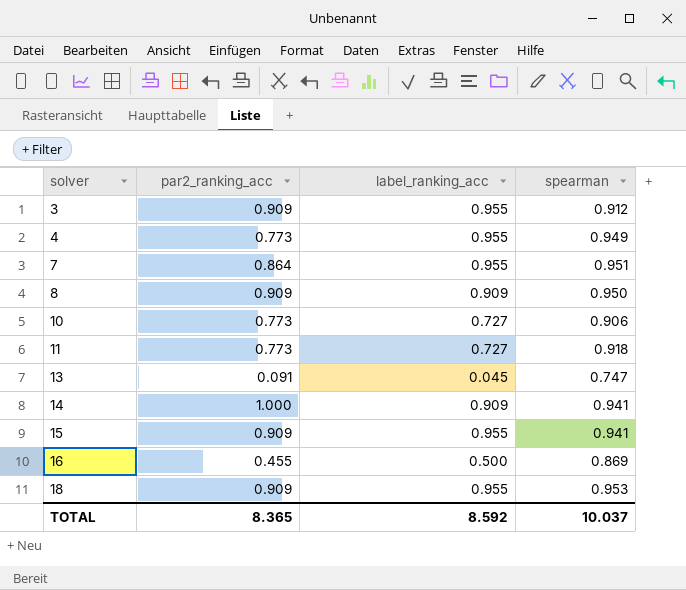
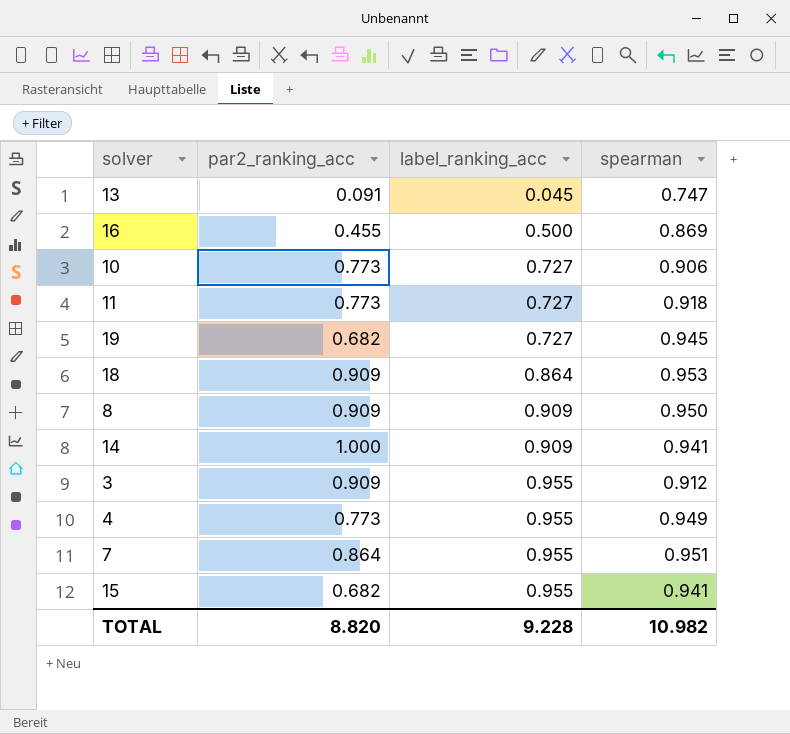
row order: solver ascending -> label_ranking_acc ascending
row 19: none -> 0.682 | 0.727 | 0.945
18 | label_ranking_acc: 0.955 -> 0.864
15 | par2_ranking_acc: 0.909 -> 0.682
TOTAL | par2_ranking_acc: 8.365 -> 8.820
TOTAL | label_ranking_acc: 8.592 -> 9.228
TOTAL | spearman: 10.037 -> 10.982

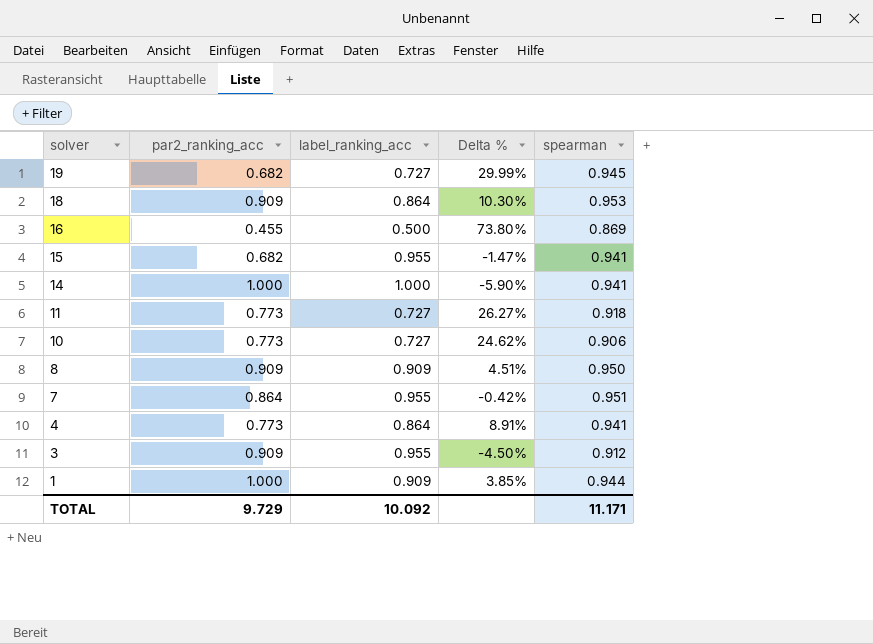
row order: label_ranking_acc ascending -> solver descending
column Delta % | formula: none -> ([spearman] - [label_ranking_acc]) / [label_ranking_acc]
row 13: 0.091 | 0.045 | 0.747 -> none
14 | label_ranking_acc: 0.909 -> 1.000
4 | label_ranking_acc: 0.955 -> 0.864
4 | spearman: 0.949 -> 0.941
row 1: none -> 1.000 | 0.909 | 3.85% | 0.944
TOTAL | par2_ranking_acc: 8.820 -> 9.729
TOTAL | label_ranking_acc: 9.228 -> 10.092
TOTAL | spearman: 10.982 -> 11.171

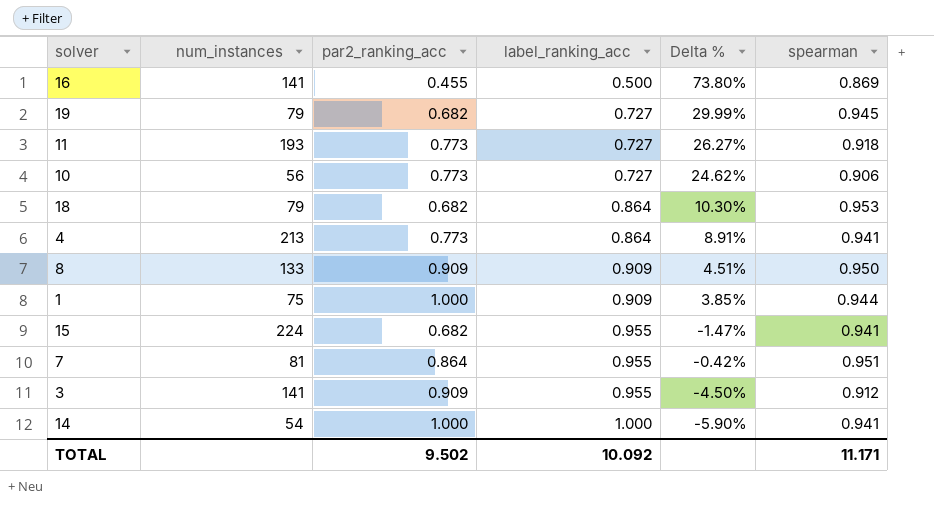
row order: solver descending -> label_ranking_acc ascending
column num_instances | position: none -> 2
18 | par2_ranking_acc: 0.909 -> 0.682
TOTAL | par2_ranking_acc: 9.729 -> 9.502

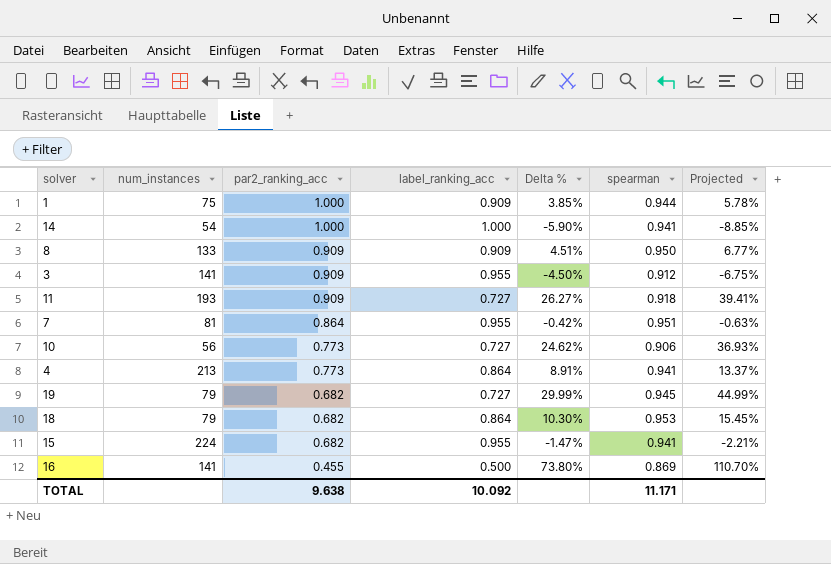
row order: label_ranking_acc ascending -> par2_ranking_acc descending
column Projected | formula: none -> [Delta %] * 1.5
11 | par2_ranking_acc: 0.773 -> 0.909
TOTAL | par2_ranking_acc: 9.502 -> 9.638

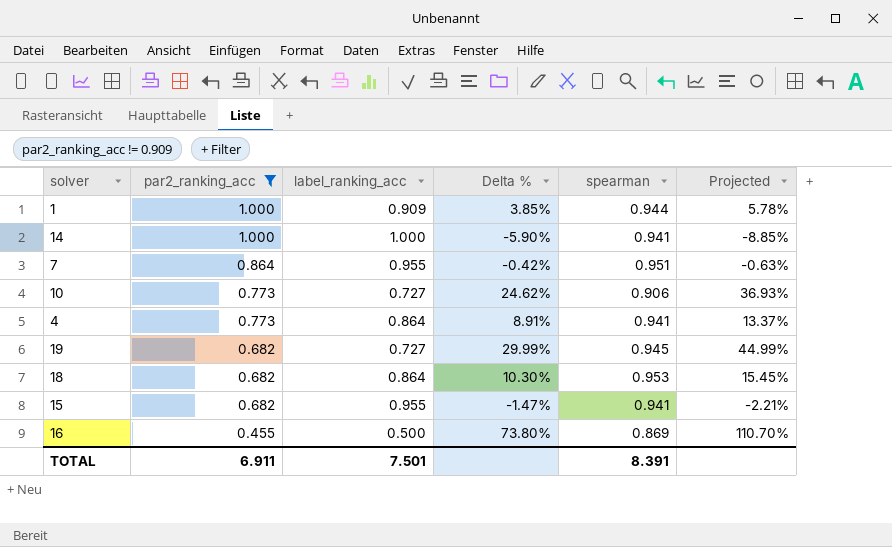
filter: none -> par2_ranking_acc != 0.909
column num_instances | position: 2 -> none
TOTAL | par2_ranking_acc: 9.638 -> 6.911
TOTAL | label_ranking_acc: 10.092 -> 7.501
TOTAL | spearman: 11.171 -> 8.391

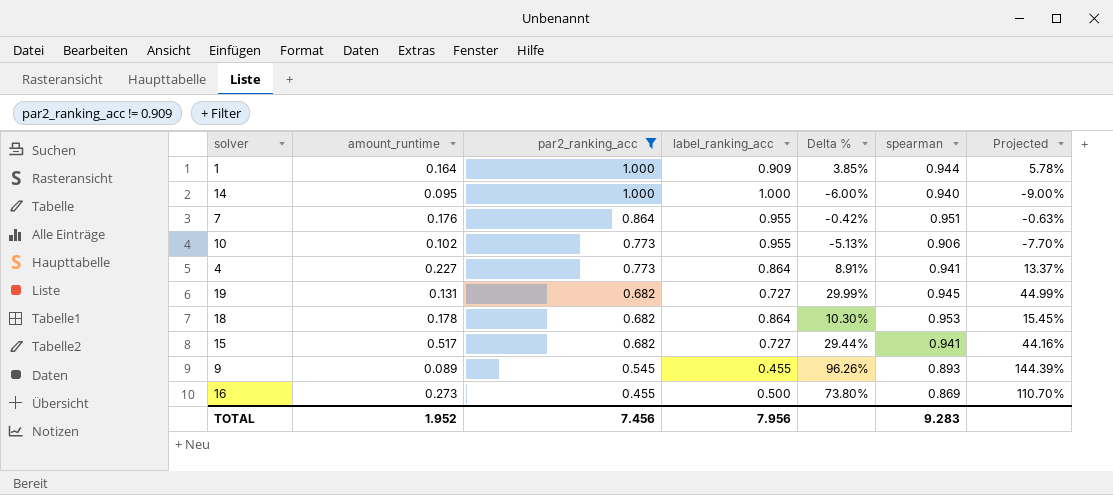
column amount_runtime | position: none -> 2
14 | Delta %: -5.90% -> -6.00%
14 | spearman: 0.941 -> 0.940
14 | Projected: -8.85% -> -9.00%
10 | label_ranking_acc: 0.727 -> 0.955
10 | Delta %: 24.62% -> -5.13%
10 | Projected: 36.93% -> -7.70%
15 | label_ranking_acc: 0.955 -> 0.727
15 | Delta %: -1.47% -> 29.44%
15 | Projected: -2.21% -> 44.16%
row 9: none -> 0.089 | 0.545 | 0.455 | 96.26% | 0.893 | 144.39%
TOTAL | par2_ranking_acc: 6.911 -> 7.456
TOTAL | label_ranking_acc: 7.501 -> 7.956
TOTAL | spearman: 8.391 -> 9.283

